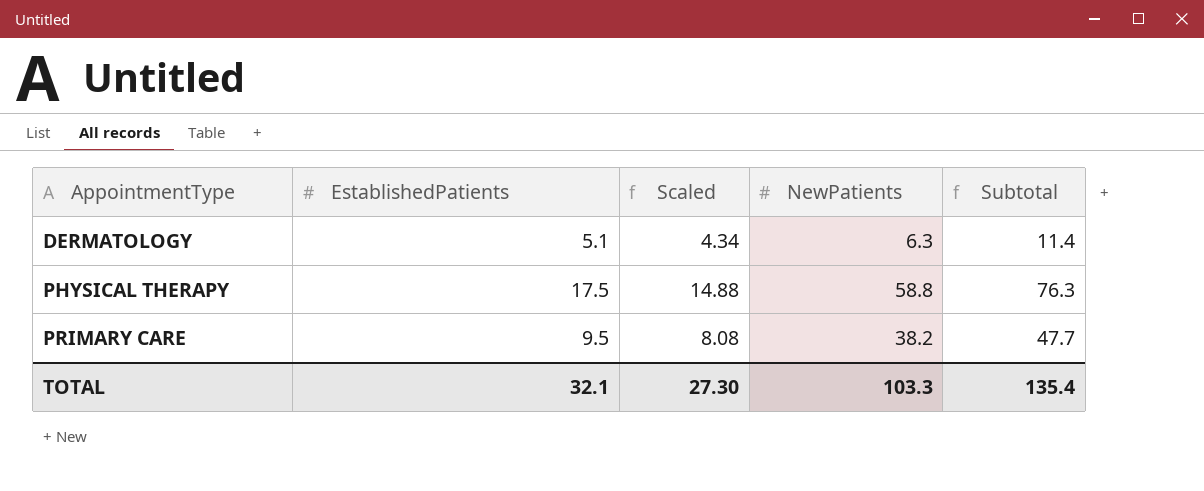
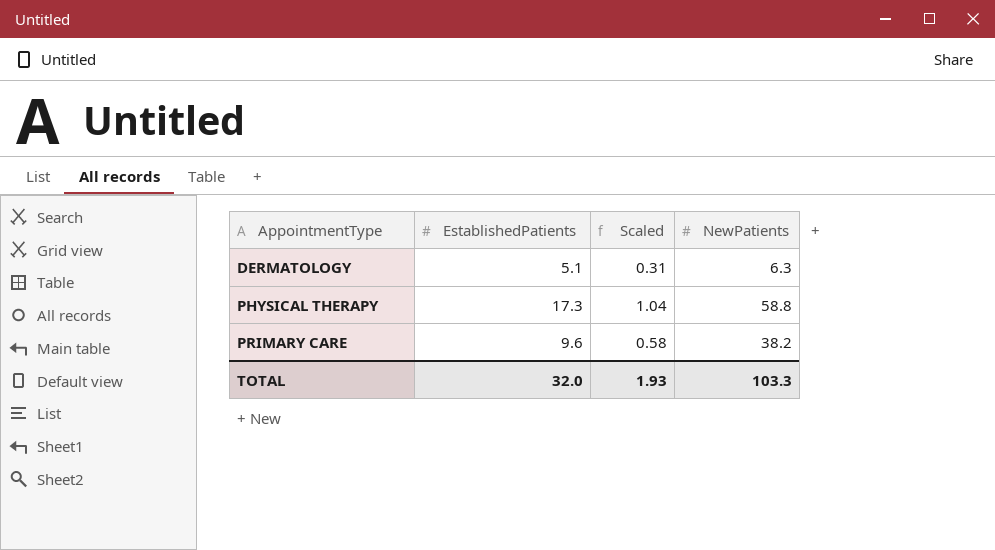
column Subtotal | formula: [EstablishedPatients] + [NewPatients] -> none
column Scaled | formula: [EstablishedPatients] * 0.85 -> [EstablishedPatients] * 0.06
PHYSICAL THERAPY | EstablishedPatients: 17.5 -> 17.3
PRIMARY CARE | EstablishedPatients: 9.5 -> 9.6
TOTAL | EstablishedPatients: 32.1 -> 32.0
TOTAL | Scaled: 27.30 -> 1.93

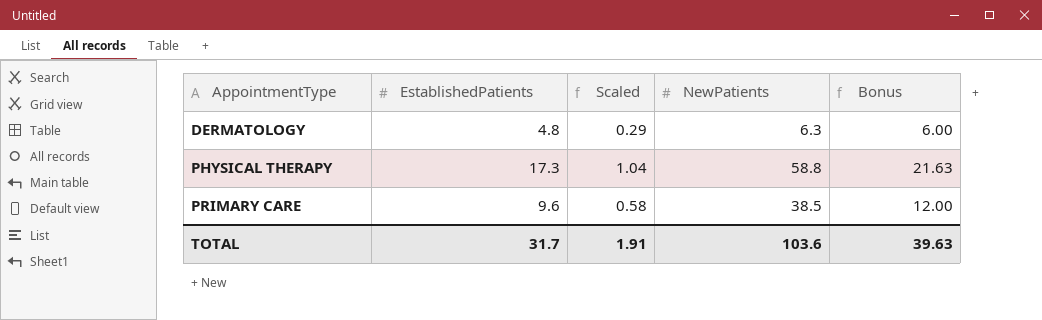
column Bonus | formula: none -> [EstablishedPatients] * 1.25
DERMATOLOGY | EstablishedPatients: 5.1 -> 4.8
DERMATOLOGY | Scaled: 0.31 -> 0.29
PRIMARY CARE | NewPatients: 38.2 -> 38.5
TOTAL | EstablishedPatients: 32.0 -> 31.7
TOTAL | Scaled: 1.93 -> 1.91
TOTAL | NewPatients: 103.3 -> 103.6

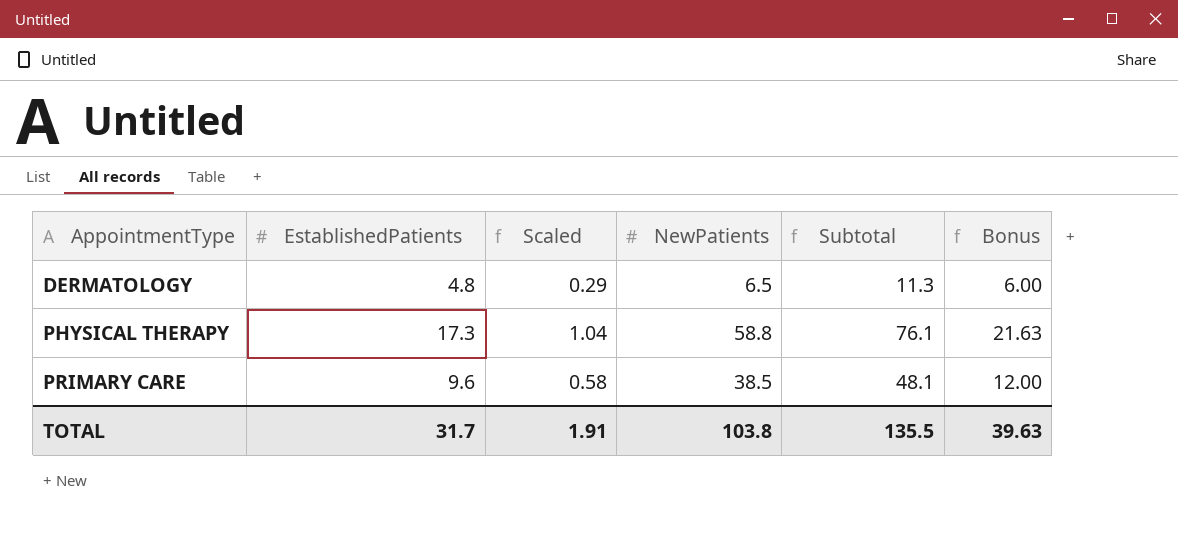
column Subtotal | formula: none -> [EstablishedPatients] + [NewPatients]
DERMATOLOGY | NewPatients: 6.3 -> 6.5
TOTAL | NewPatients: 103.6 -> 103.8

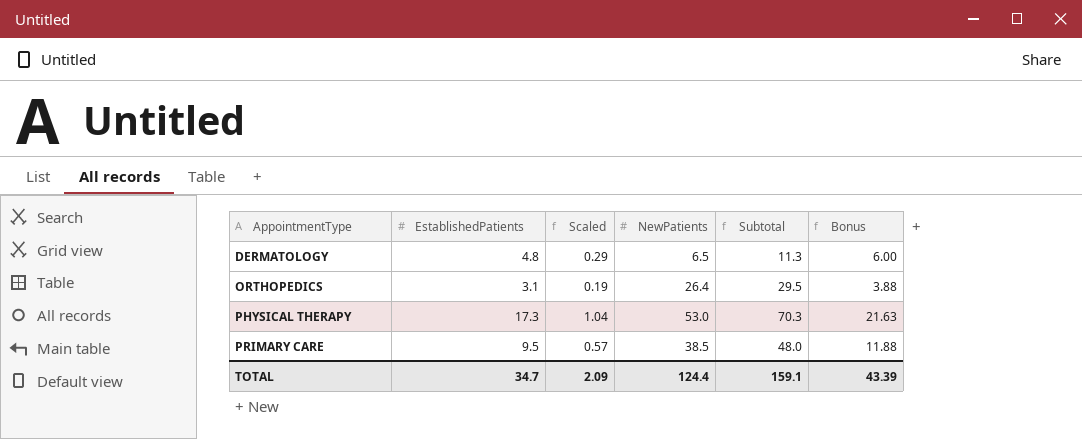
row ORTHOPEDICS: none -> 3.1 | 0.19 | 26.4 | 29.5 | 3.88
PHYSICAL THERAPY | NewPatients: 58.8 -> 53.0
PHYSICAL THERAPY | Subtotal: 76.1 -> 70.3
PRIMARY CARE | EstablishedPatients: 9.6 -> 9.5
PRIMARY CARE | Scaled: 0.58 -> 0.57
PRIMARY CARE | Subtotal: 48.1 -> 48.0
PRIMARY CARE | Bonus: 12.00 -> 11.88
TOTAL | EstablishedPatients: 31.7 -> 34.7
TOTAL | Scaled: 1.91 -> 2.09
TOTAL | NewPatients: 103.8 -> 124.4
TOTAL | Subtotal: 135.5 -> 159.1
TOTAL | Bonus: 39.63 -> 43.39

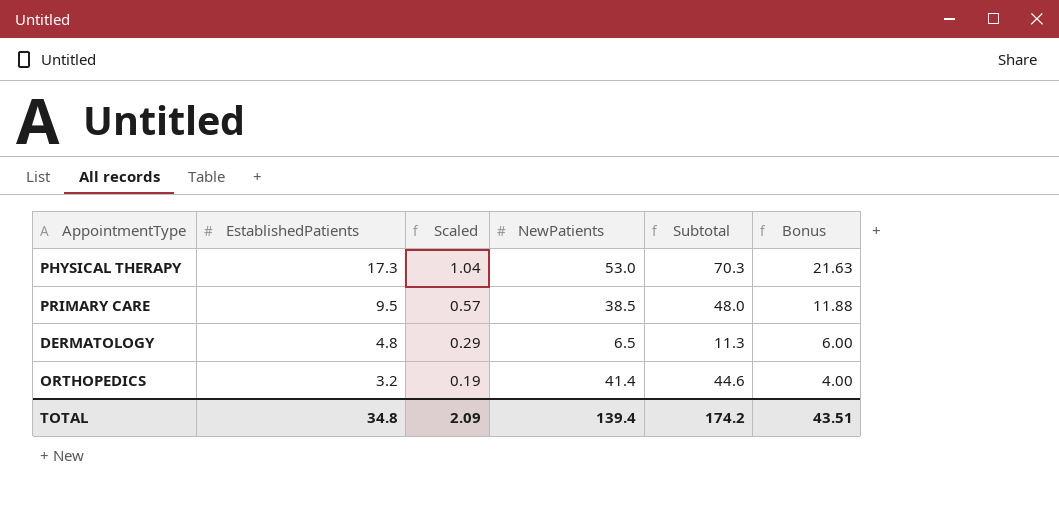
row order: AppointmentType ascending -> EstablishedPatients descending
ORTHOPEDICS | EstablishedPatients: 3.1 -> 3.2
ORTHOPEDICS | NewPatients: 26.4 -> 41.4
ORTHOPEDICS | Subtotal: 29.5 -> 44.6
ORTHOPEDICS | Bonus: 3.88 -> 4.00
TOTAL | EstablishedPatients: 34.7 -> 34.8
TOTAL | NewPatients: 124.4 -> 139.4
TOTAL | Subtotal: 159.1 -> 174.2
TOTAL | Bonus: 43.39 -> 43.51

